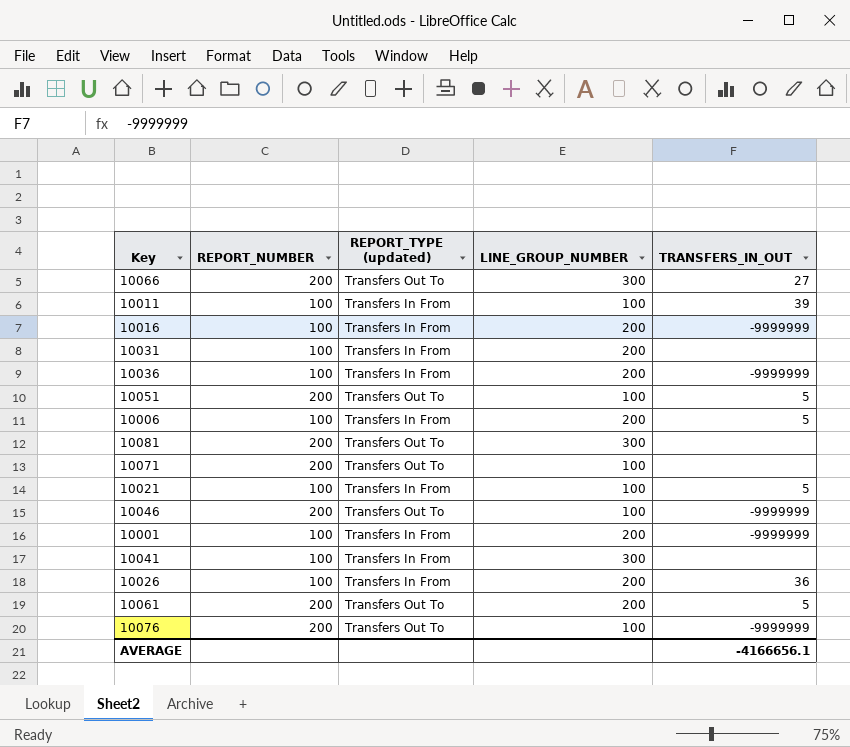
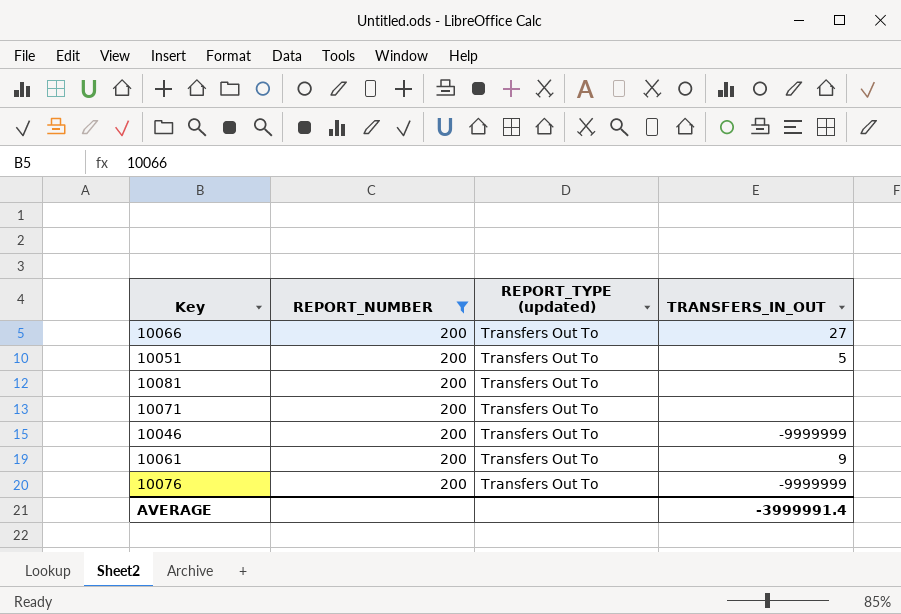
filter: none -> REPORT_NUMBER = 200
column LINE_GROUP_NUMBER | position: 4 -> none
10061 | TRANSFERS_IN_OUT: 5 -> 9
AVERAGE | TRANSFERS_IN_OUT: -4166656.1 -> -3999991.4

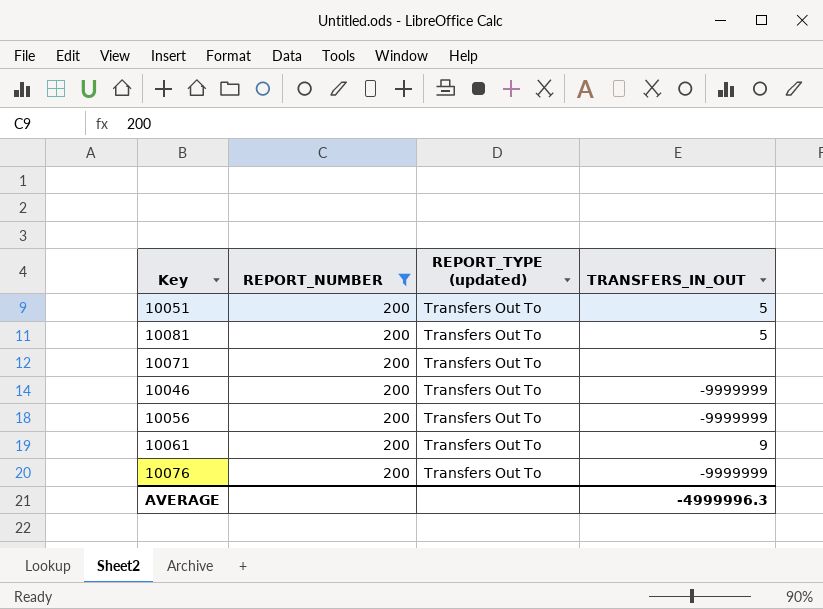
row 10066: 200 | Transfers Out To | 27 -> none
10081 | TRANSFERS_IN_OUT: none -> 5
row 10056: none -> 200 | Transfers Out To | -9999999
AVERAGE | TRANSFERS_IN_OUT: -3999991.4 -> -4999996.3

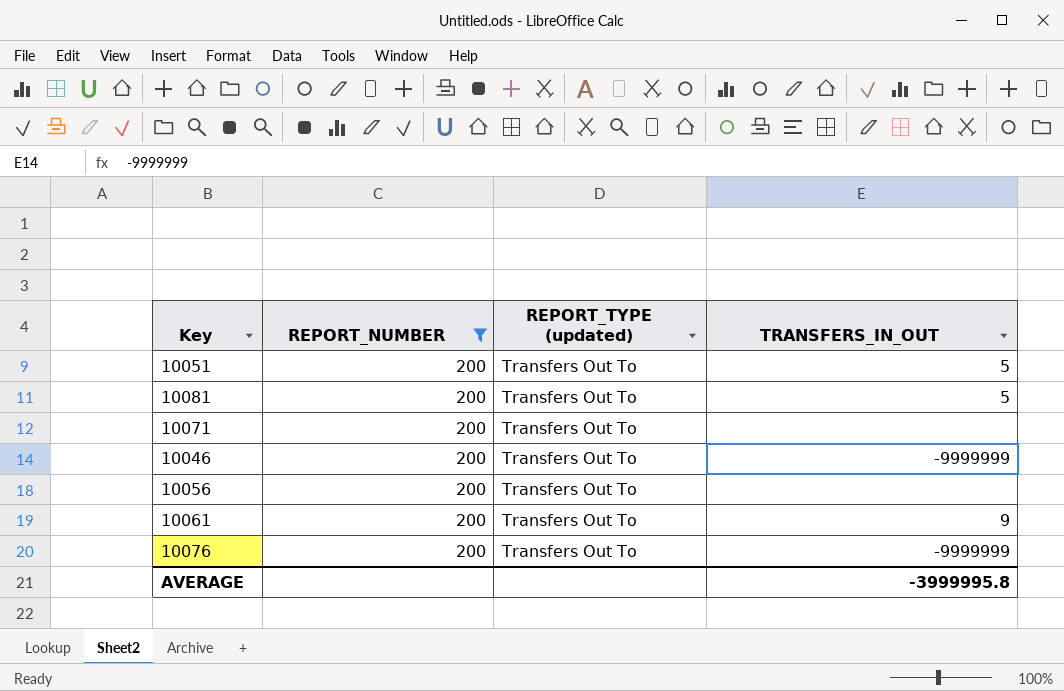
10056 | TRANSFERS_IN_OUT: -9999999 -> none
AVERAGE | TRANSFERS_IN_OUT: -4999996.3 -> -3999995.8

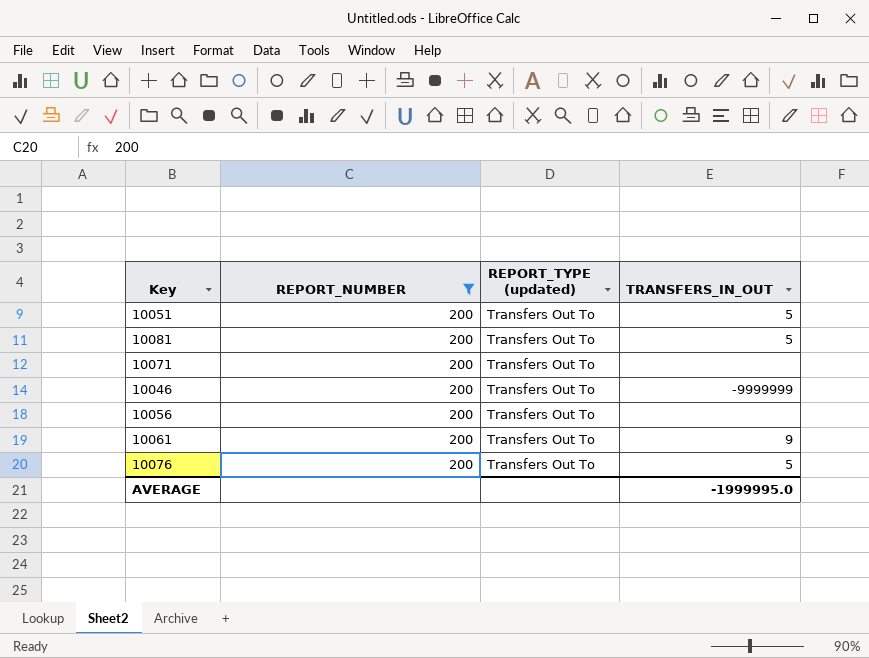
10076 | TRANSFERS_IN_OUT: -9999999 -> 5
AVERAGE | TRANSFERS_IN_OUT: -3999995.8 -> -1999995.0

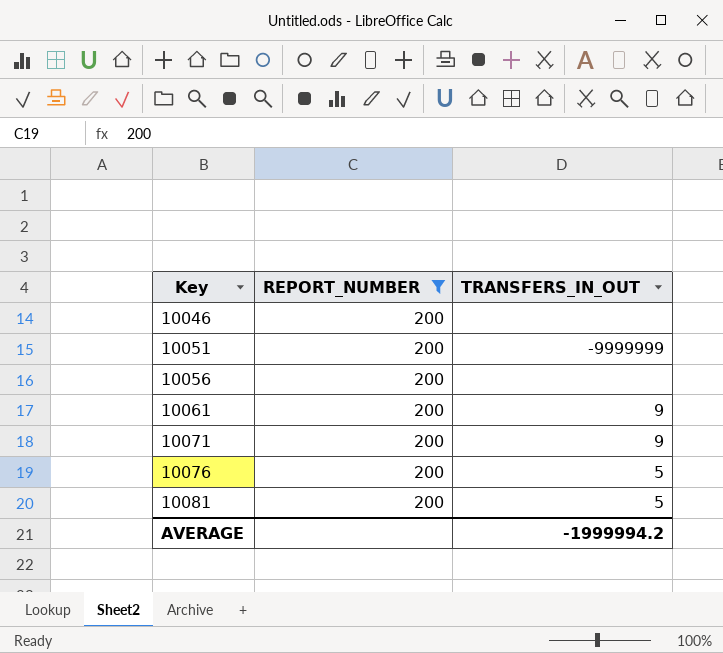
row order: none -> Key ascending
column REPORT_TYPE (updated) | position: 3 -> none
10046 | TRANSFERS_IN_OUT: -9999999 -> none
10051 | TRANSFERS_IN_OUT: 5 -> -9999999
10071 | TRANSFERS_IN_OUT: none -> 9
AVERAGE | TRANSFERS_IN_OUT: -1999995.0 -> -1999994.2

